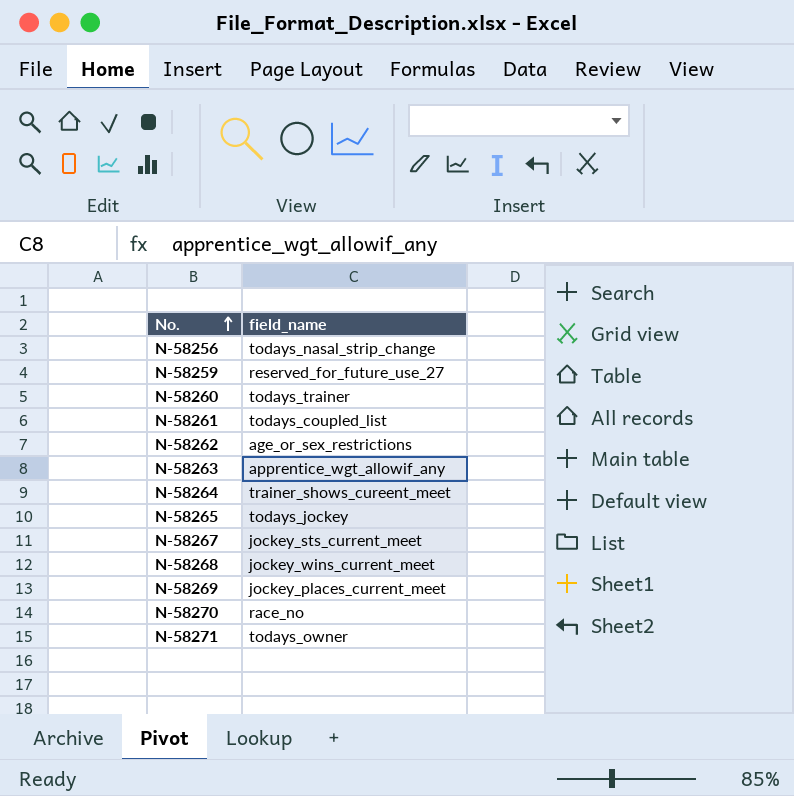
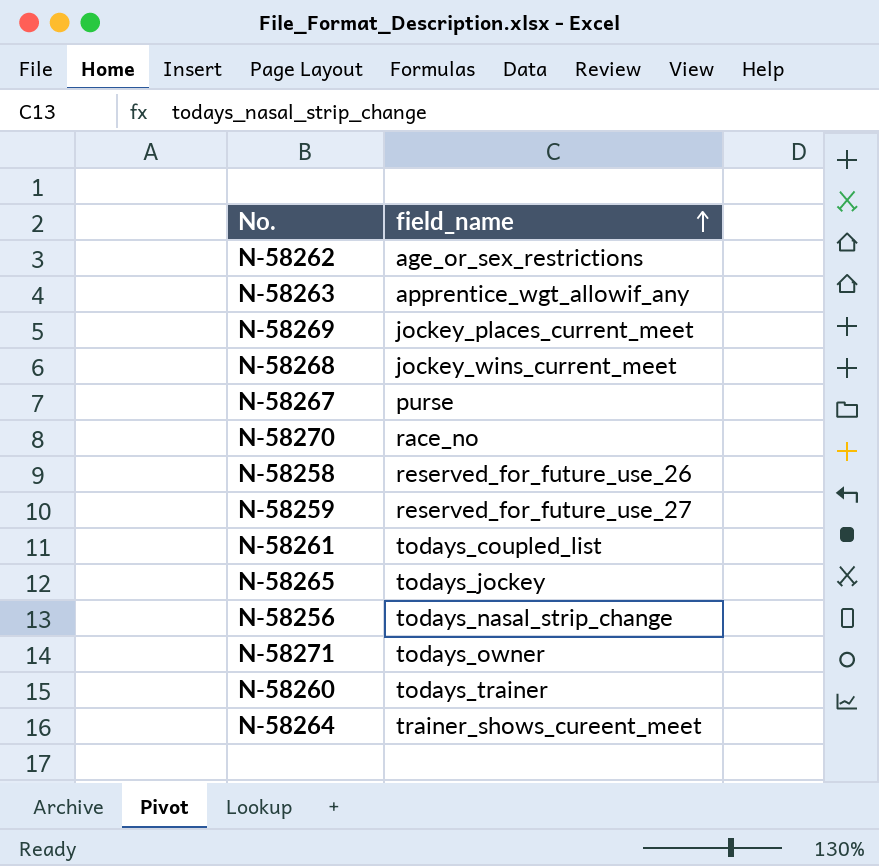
row order: No. ascending -> field_name ascending
N-58267 | field_name: jockey_sts_current_meet -> purse
row N-58258: none -> reserved_for_future_use_26

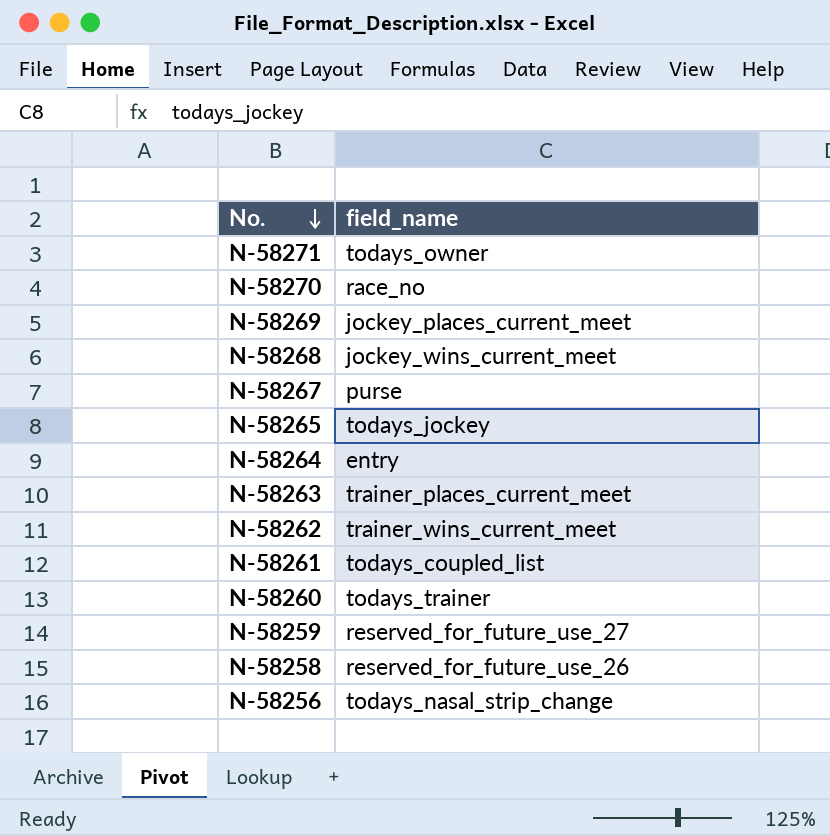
row order: field_name ascending -> No. descending
N-58264 | field_name: trainer_shows_cureent_meet -> entry
N-58263 | field_name: apprentice_wgt_allowif_any -> trainer_places_current_meet
N-58262 | field_name: age_or_sex_restrictions -> trainer_wins_current_meet

